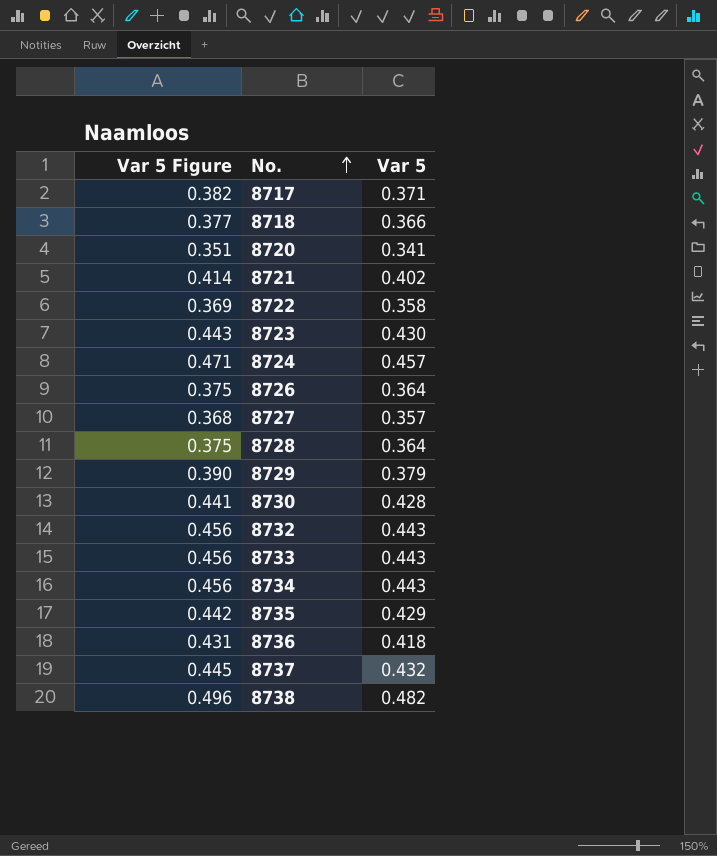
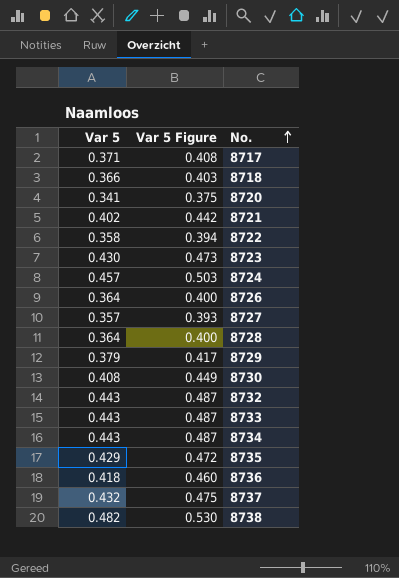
column Var 5 | position: 3 -> 1
column Var 5 Figure | formula: [Var 5] * 1.03 -> [Var 5] * 1.1
8730 | Var 5: 0.428 -> 0.408

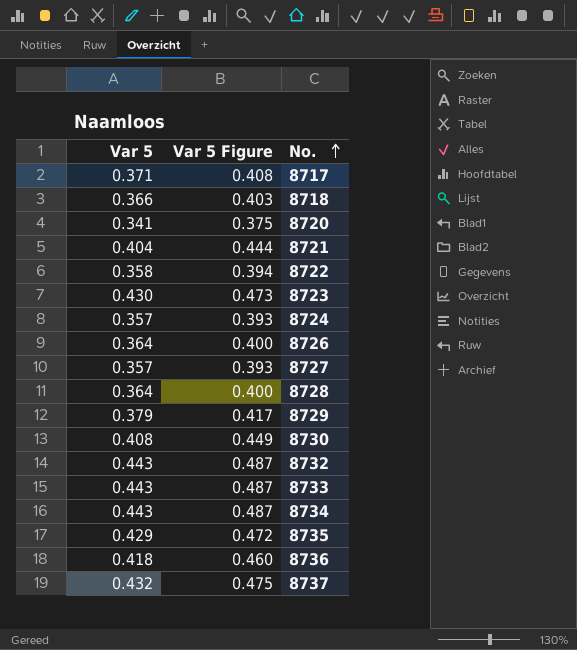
row 8738: 0.482 | 0.530 -> none
8721 | Var 5: 0.402 -> 0.404
8721 | Var 5 Figure: 0.442 -> 0.444
8724 | Var 5: 0.457 -> 0.357
8724 | Var 5 Figure: 0.503 -> 0.393

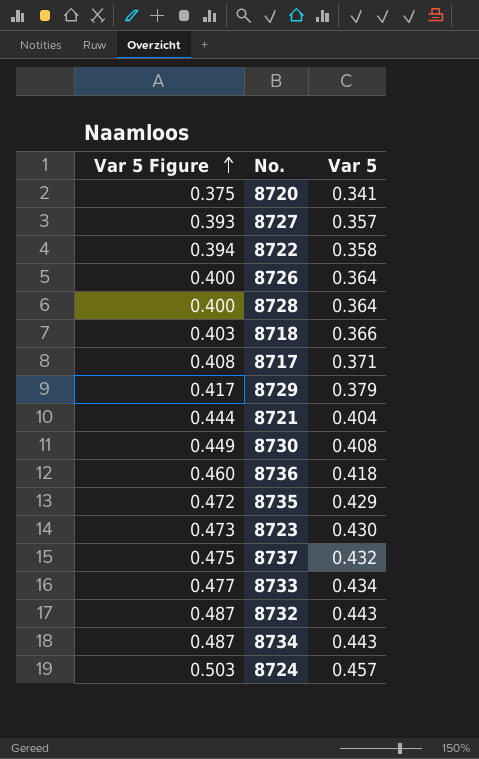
row order: No. ascending -> Var 5 Figure ascending
column Var 5 | position: 1 -> 3
8733 | Var 5 Figure: 0.487 -> 0.477
8733 | Var 5: 0.443 -> 0.434
8724 | Var 5 Figure: 0.393 -> 0.503
8724 | Var 5: 0.357 -> 0.457

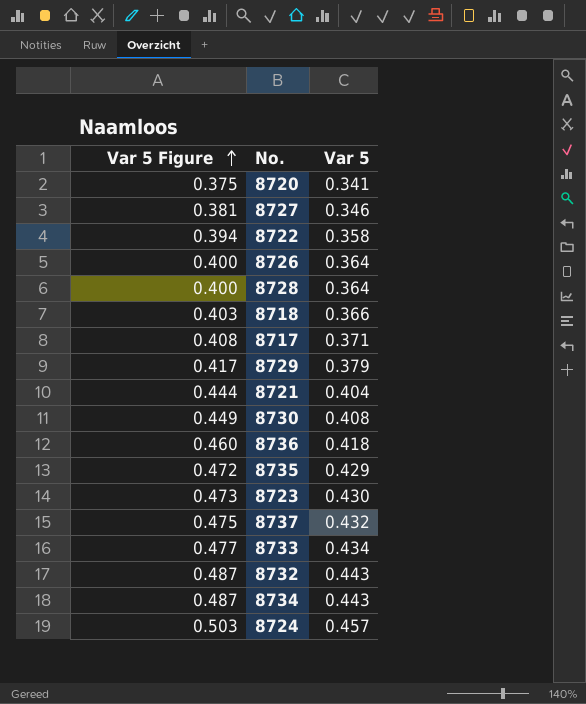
8727 | Var 5 Figure: 0.393 -> 0.381
8727 | Var 5: 0.357 -> 0.346

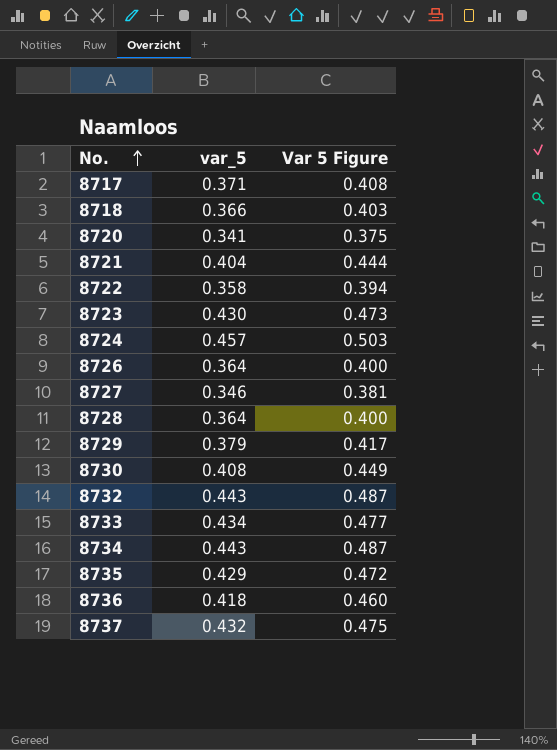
row order: Var 5 Figure ascending -> No. ascending
column name: Var 5 -> var_5
column Var 5 Figure | position: 1 -> 3

